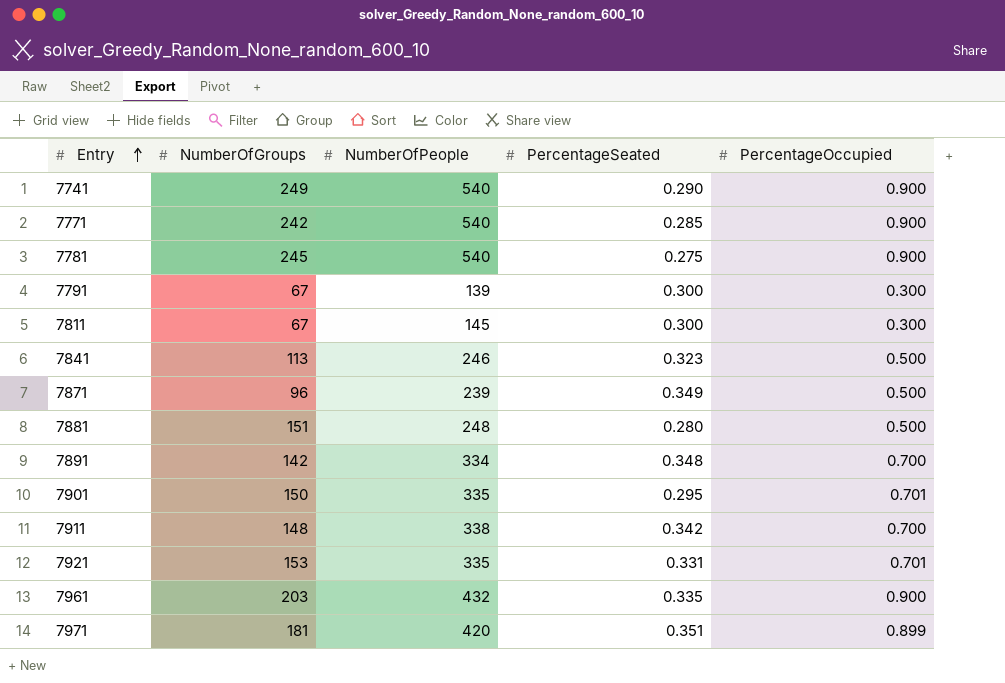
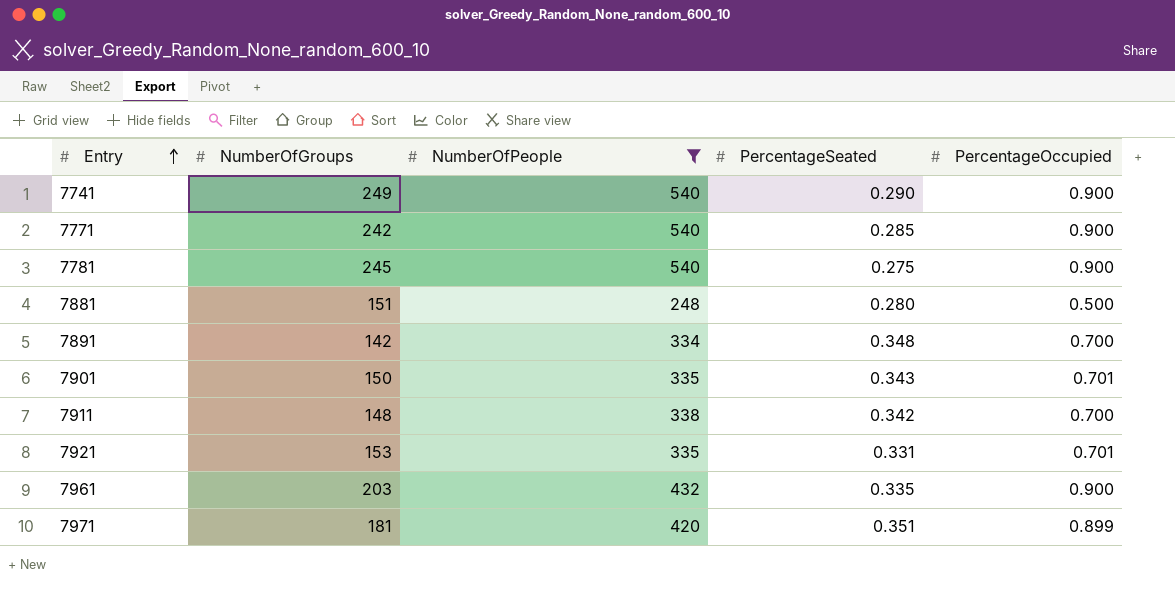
filter: none -> NumberOfPeople >= 248
7901 | PercentageSeated: 0.295 -> 0.343

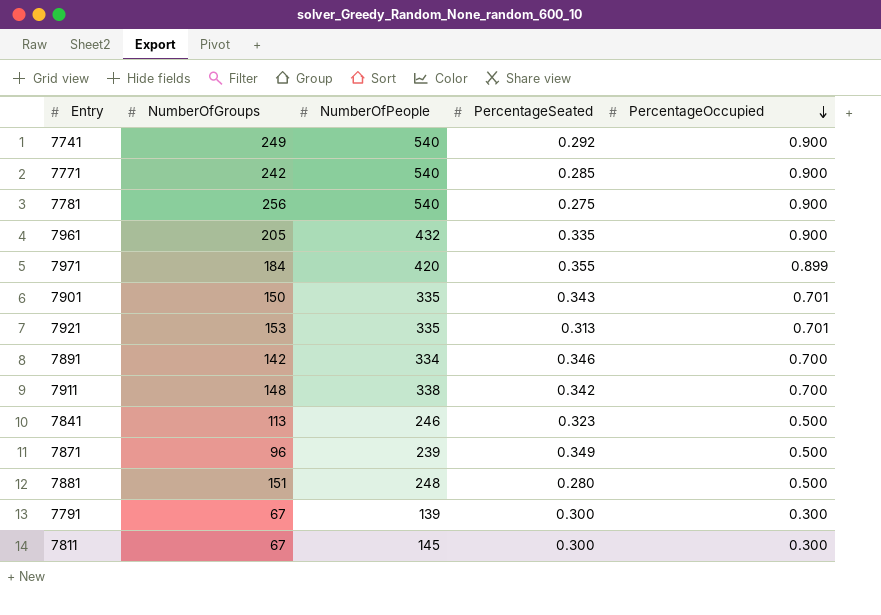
filter: NumberOfPeople >= 248 -> none
row order: Entry ascending -> PercentageOccupied descending
7741 | PercentageSeated: 0.290 -> 0.292
7781 | NumberOfGroups: 245 -> 256
7961 | NumberOfGroups: 203 -> 205
7971 | NumberOfGroups: 181 -> 184
7971 | PercentageSeated: 0.351 -> 0.355
7921 | PercentageSeated: 0.331 -> 0.313
7891 | PercentageSeated: 0.348 -> 0.346

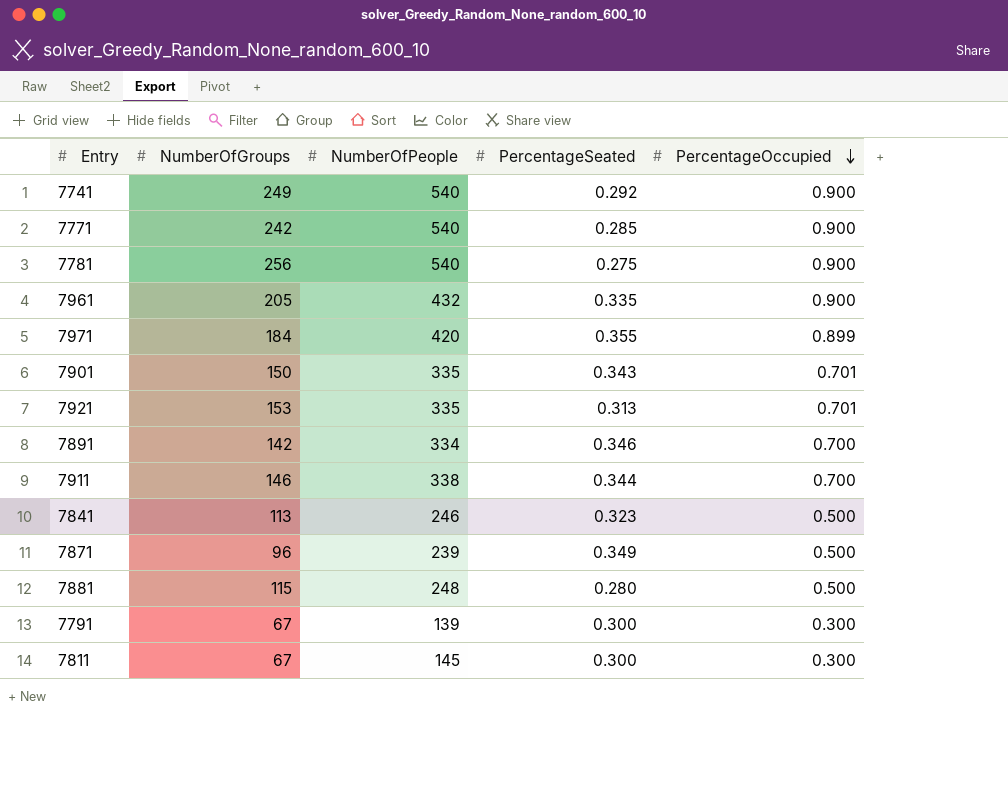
7911 | NumberOfGroups: 148 -> 146
7911 | PercentageSeated: 0.342 -> 0.344
7881 | NumberOfGroups: 151 -> 115

